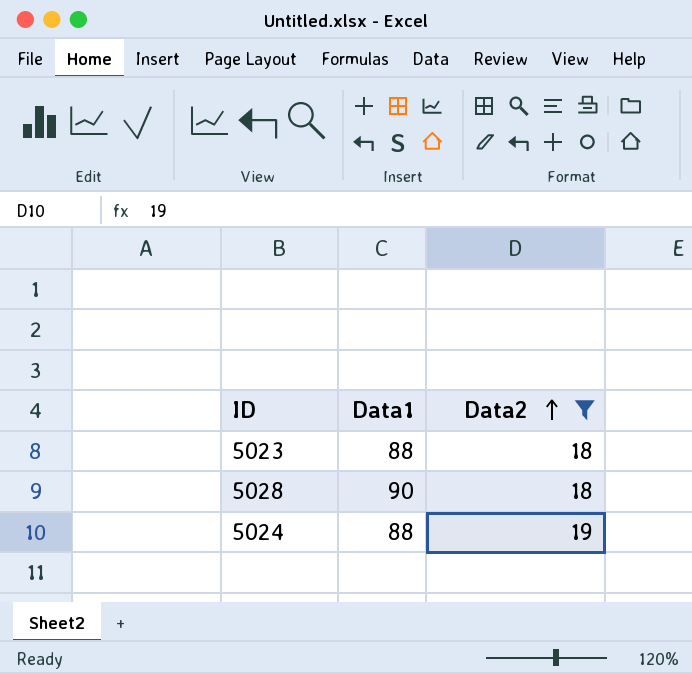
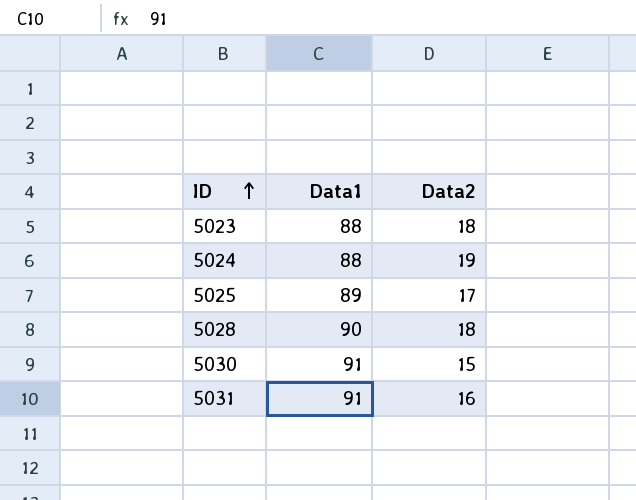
filter: Data2 >= 18 -> none
row order: Data2 ascending -> ID ascending

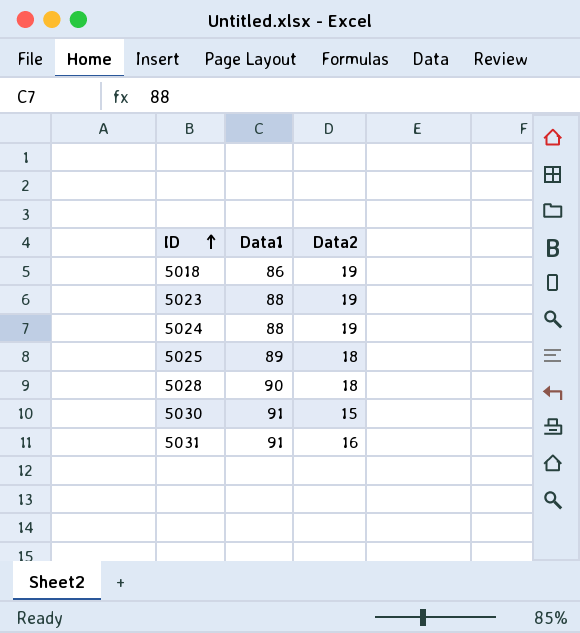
row 5018: none -> 86 | 19
5023 | Data2: 18 -> 19
5025 | Data2: 17 -> 18

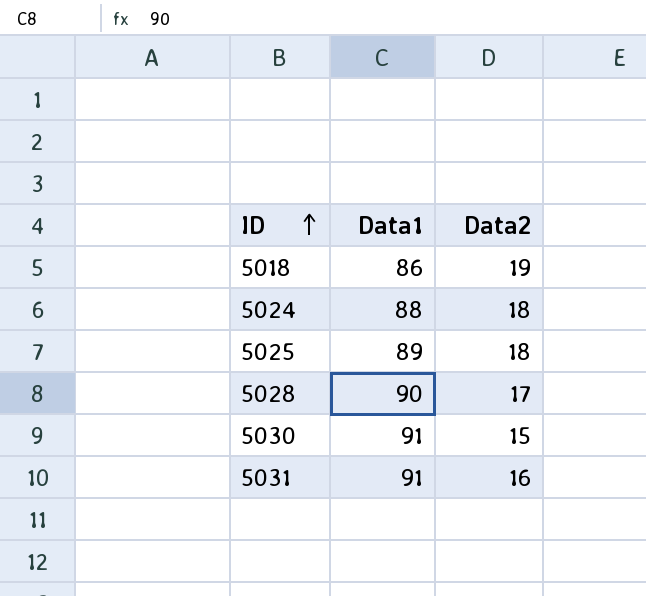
row 5023: 88 | 19 -> none
5024 | Data2: 19 -> 18
5028 | Data2: 18 -> 17

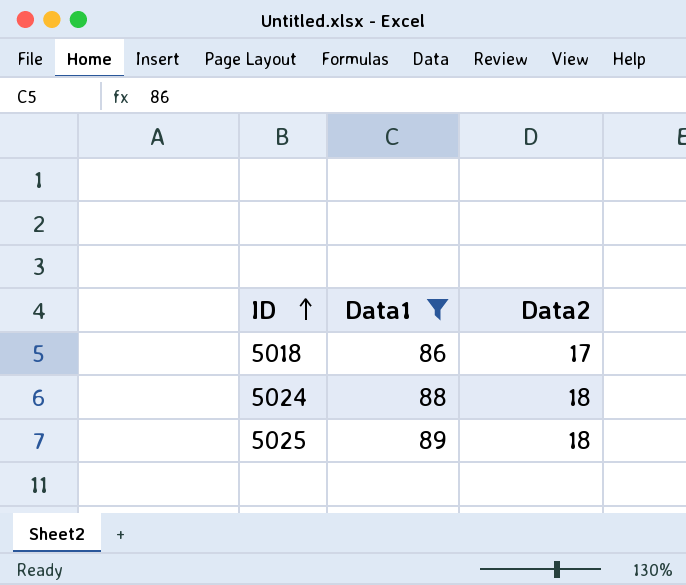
filter: none -> Data1 <= 89
5018 | Data2: 19 -> 17

